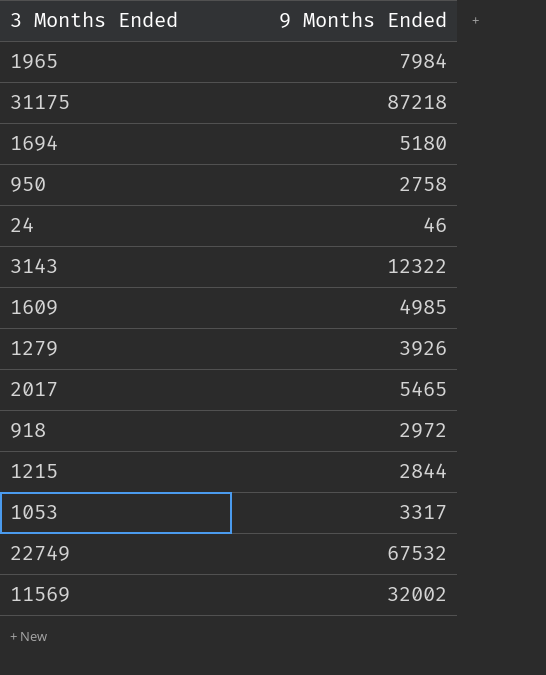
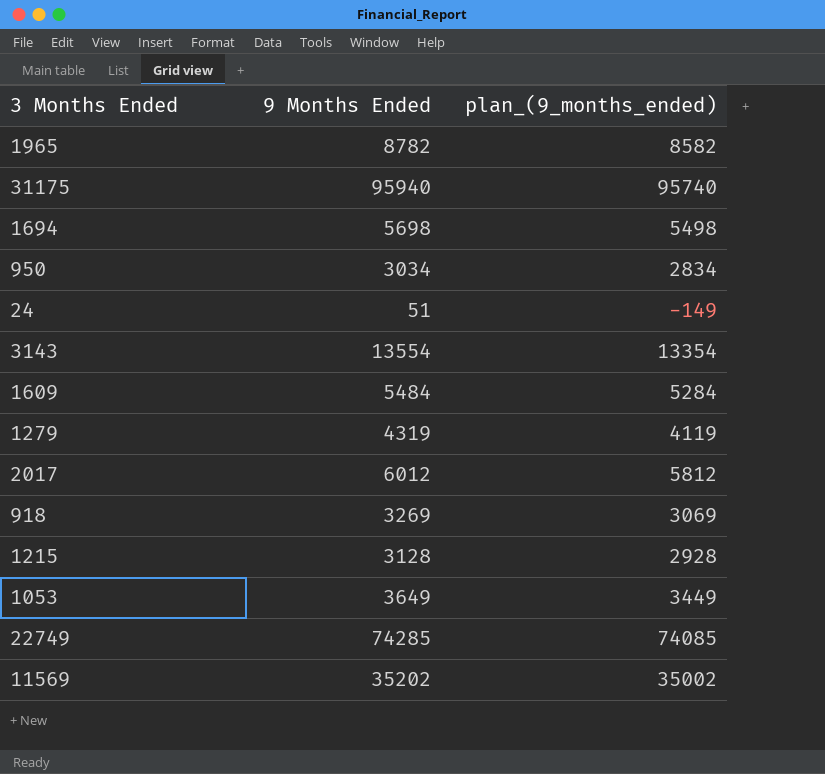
column plan_(9_months_ended) | formula: none -> [9 Months Ended] - 200
1965 | 9 Months Ended: 7984 -> 8782
31175 | 9 Months Ended: 87218 -> 95940
1694 | 9 Months Ended: 5180 -> 5698
950 | 9 Months Ended: 2758 -> 3034
24 | 9 Months Ended: 46 -> 51
3143 | 9 Months Ended: 12322 -> 13554
1609 | 9 Months Ended: 4985 -> 5484
1279 | 9 Months Ended: 3926 -> 4319
2017 | 9 Months Ended: 5465 -> 6012
918 | 9 Months Ended: 2972 -> 3269
1215 | 9 Months Ended: 2844 -> 3128
1053 | 9 Months Ended: 3317 -> 3649
22749 | 9 Months Ended: 67532 -> 74285
11569 | 9 Months Ended: 32002 -> 35202

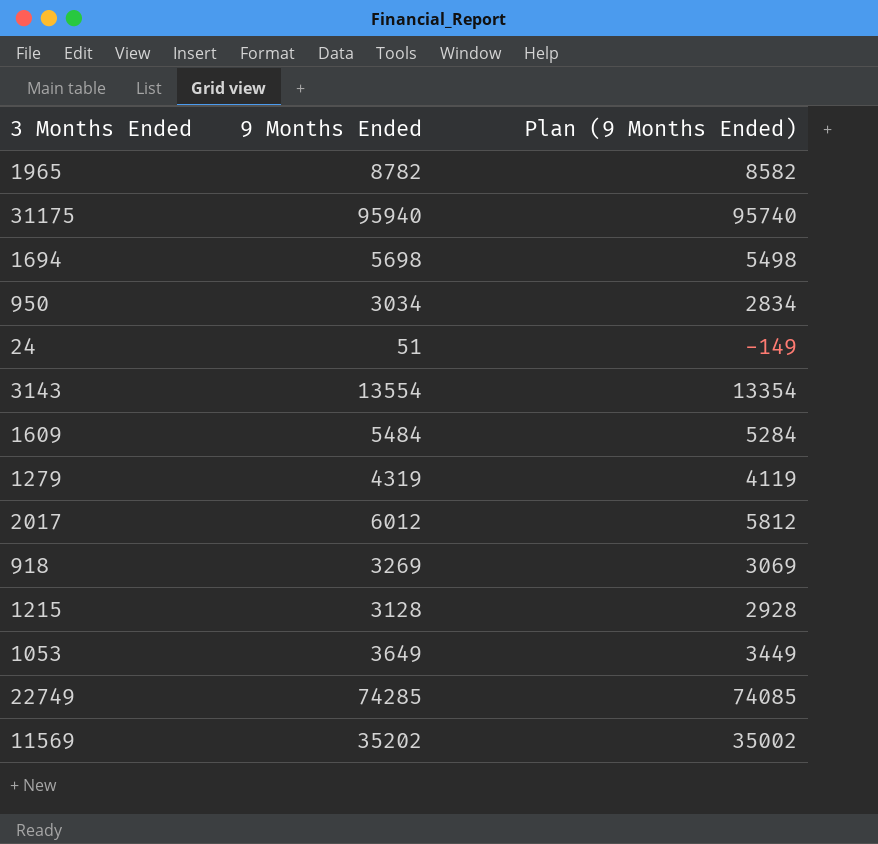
column name: plan_(9_months_ended) -> Plan (9 Months Ended)

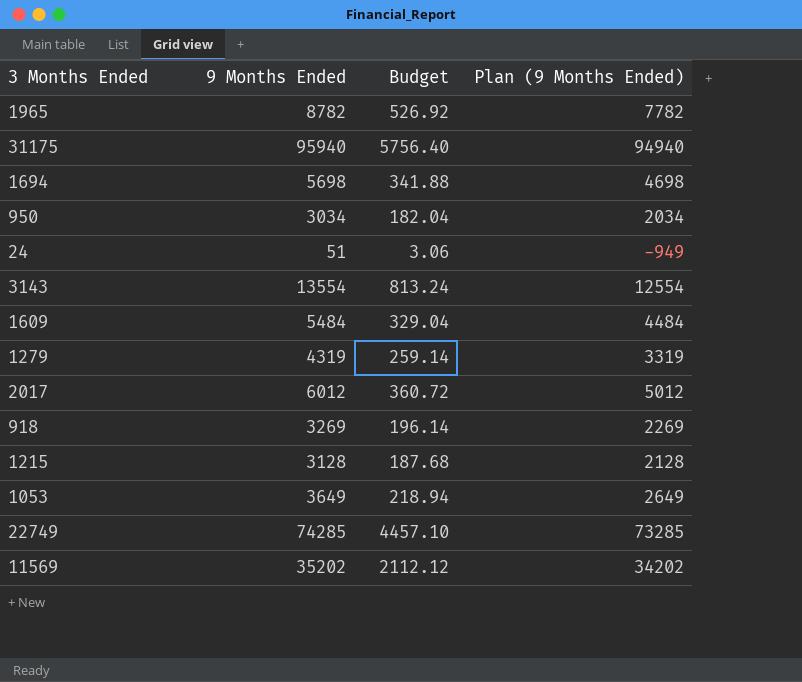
column Budget | formula: none -> [9 Months Ended] * 0.06
column Plan (9 Months Ended) | formula: [9 Months Ended] - 200 -> [9 Months Ended] - 1000

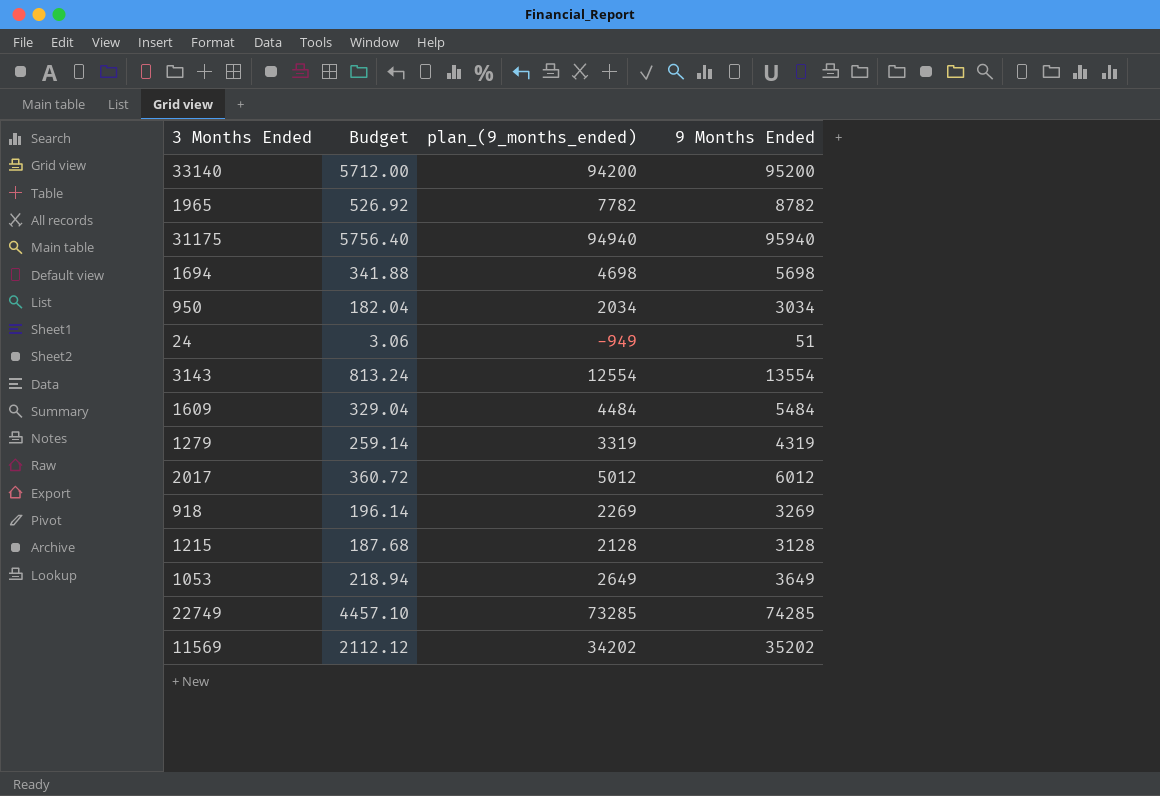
column name: Plan (9 Months Ended) -> plan_(9_months_ended)
column 9 Months Ended | position: 2 -> 4
row 33140: none -> 5712.00 | 94200 | 95200

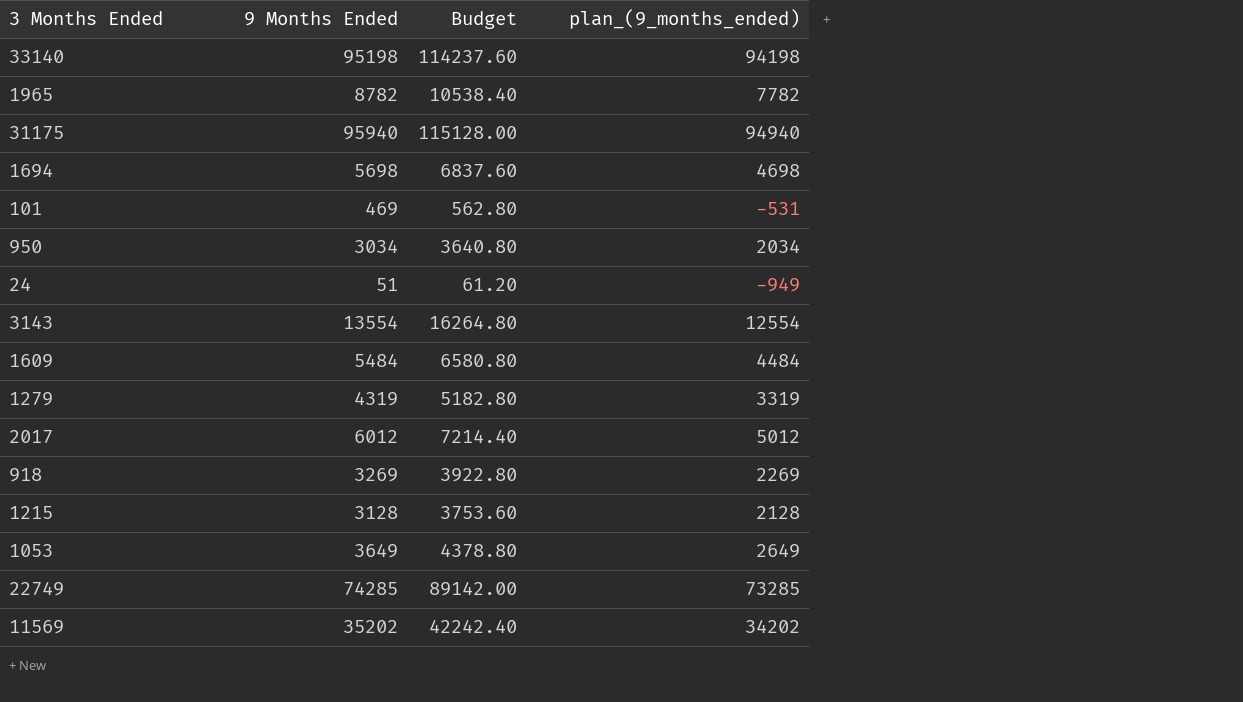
column 9 Months Ended | position: 4 -> 2
column Budget | formula: [9 Months Ended] * 0.06 -> [9 Months Ended] * 1.2
33140 | 9 Months Ended: 95200 -> 95198
33140 | plan_(9_months_ended): 94200 -> 94198
row 101: none -> 469 | 562.80 | -531

